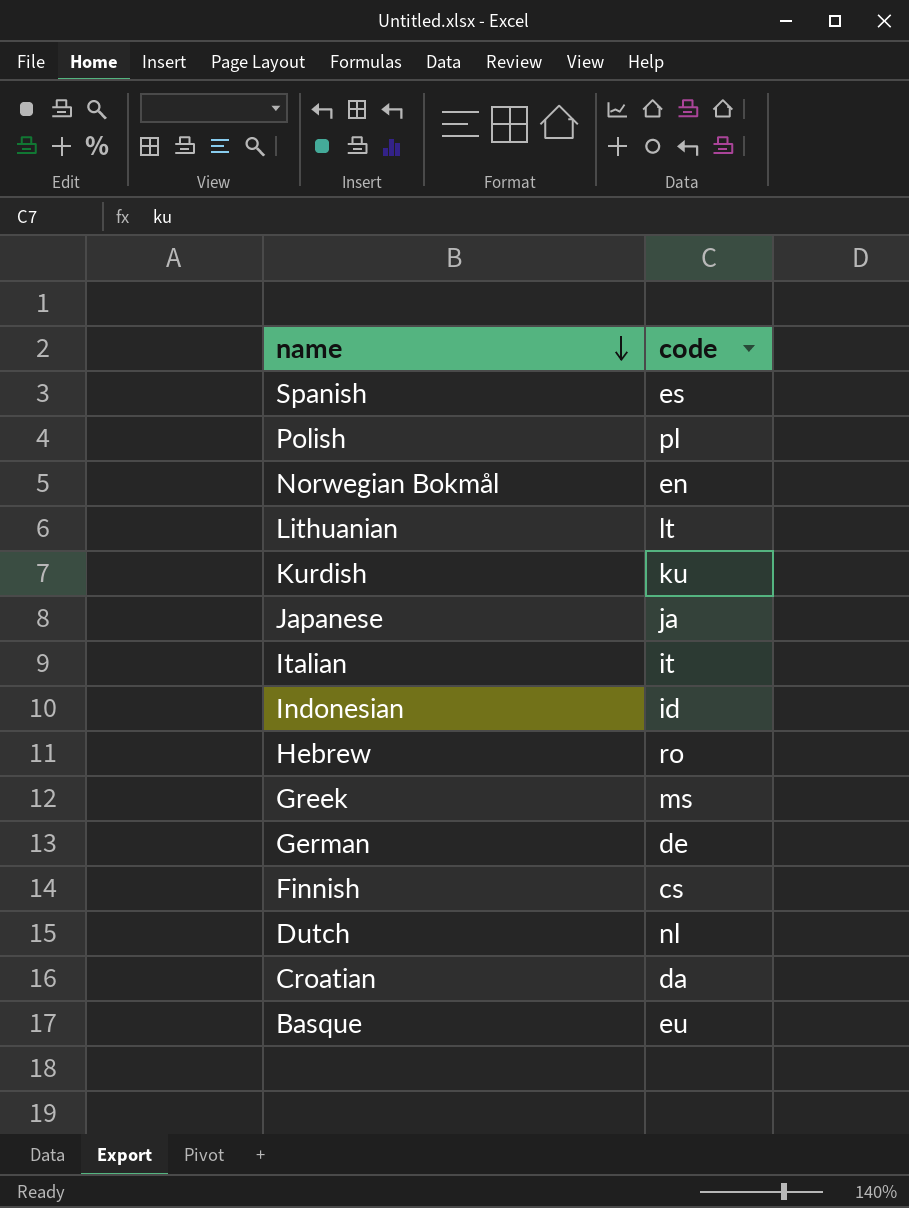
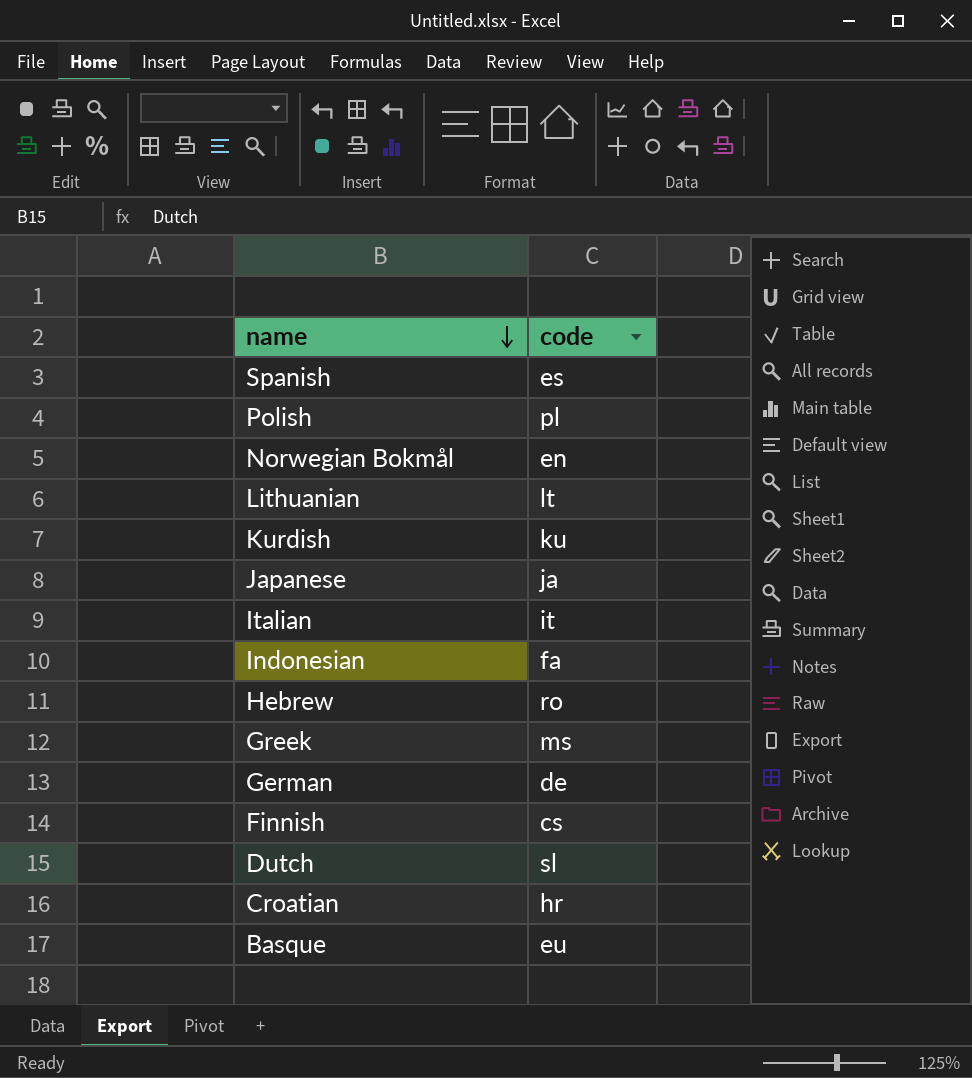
Indonesian | code: id -> fa
Dutch | code: nl -> sl
Croatian | code: da -> hr

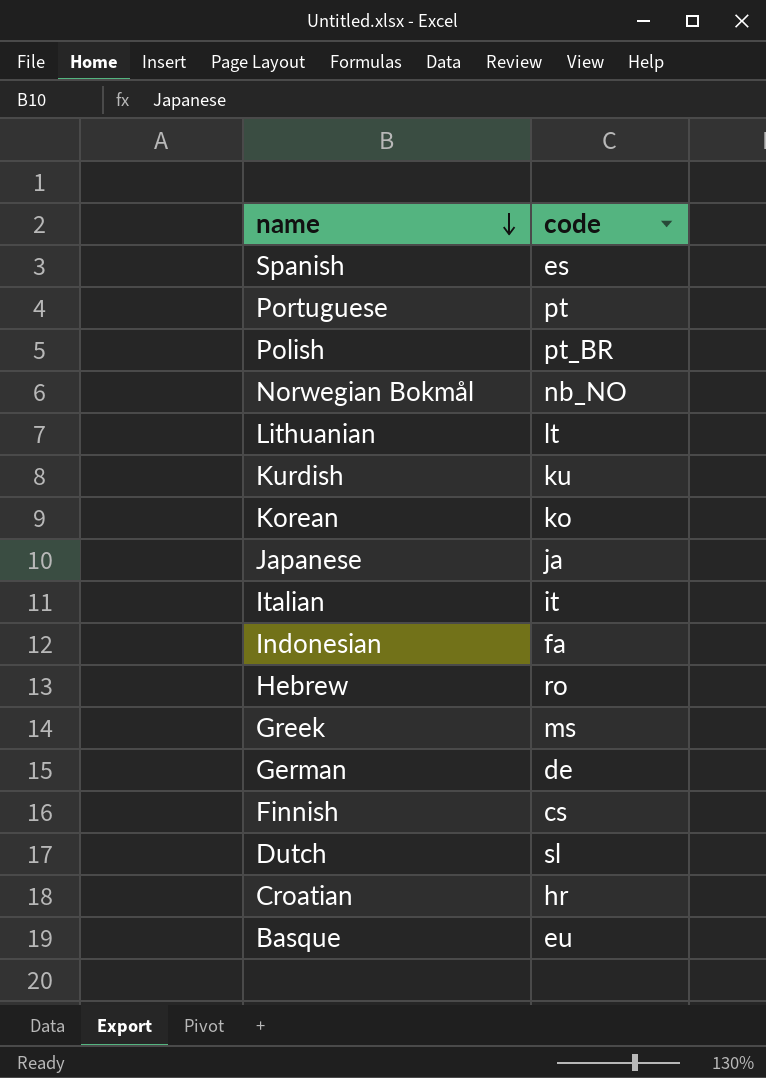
row Portuguese: none -> pt
Polish | code: pl -> pt_BR
Norwegian Bokmål | code: en -> nb_NO
row Korean: none -> ko

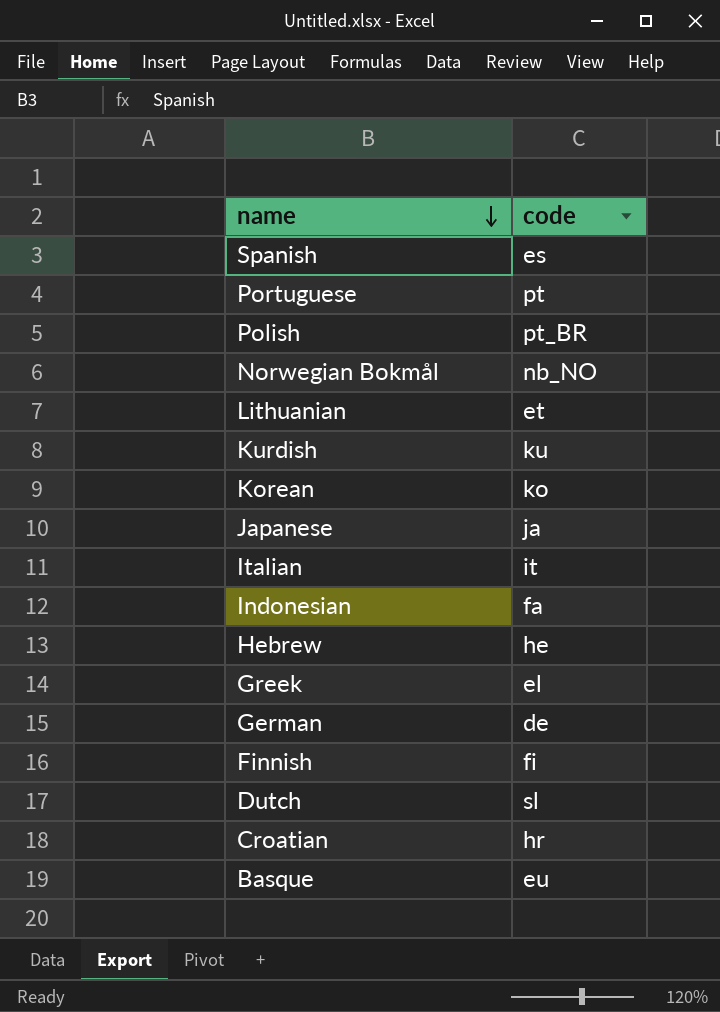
Lithuanian | code: lt -> et
Hebrew | code: ro -> he
Greek | code: ms -> el
Finnish | code: cs -> fi

